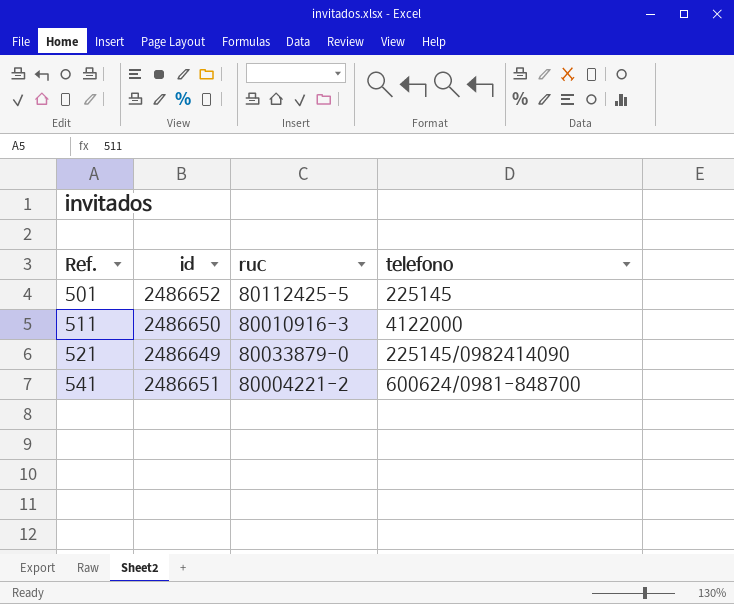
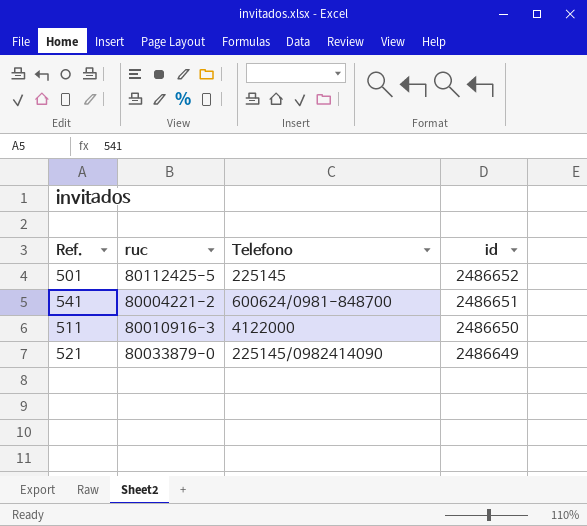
row order: Ref. ascending -> id descending
column name: telefono -> Telefono
column id | position: 2 -> 4

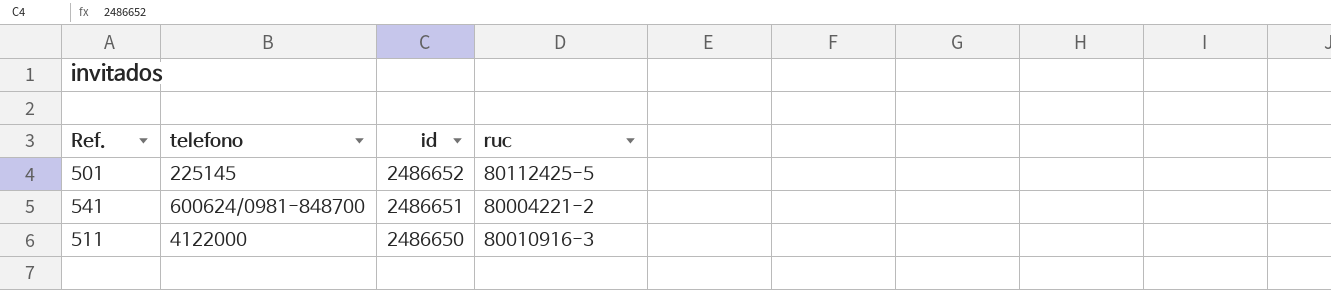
column name: Telefono -> telefono
column ruc | position: 2 -> 4
row 521: 80033879-0 | 225145/0982414090 | 2486649 -> none

